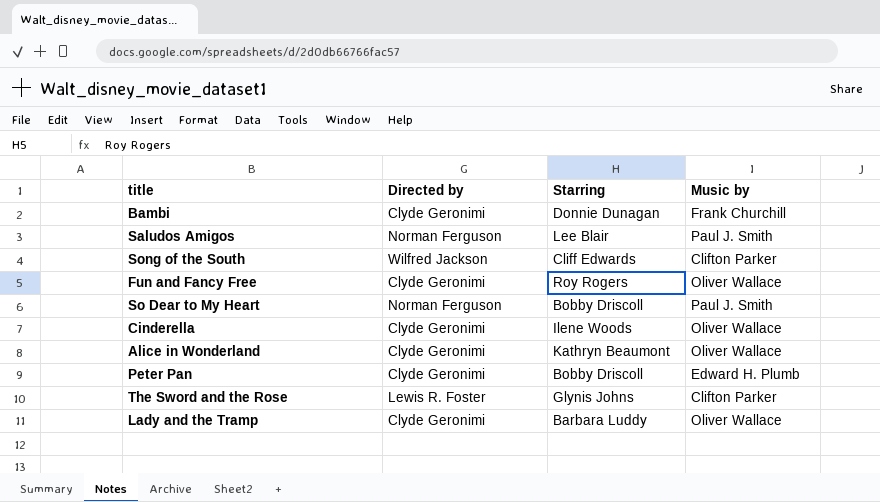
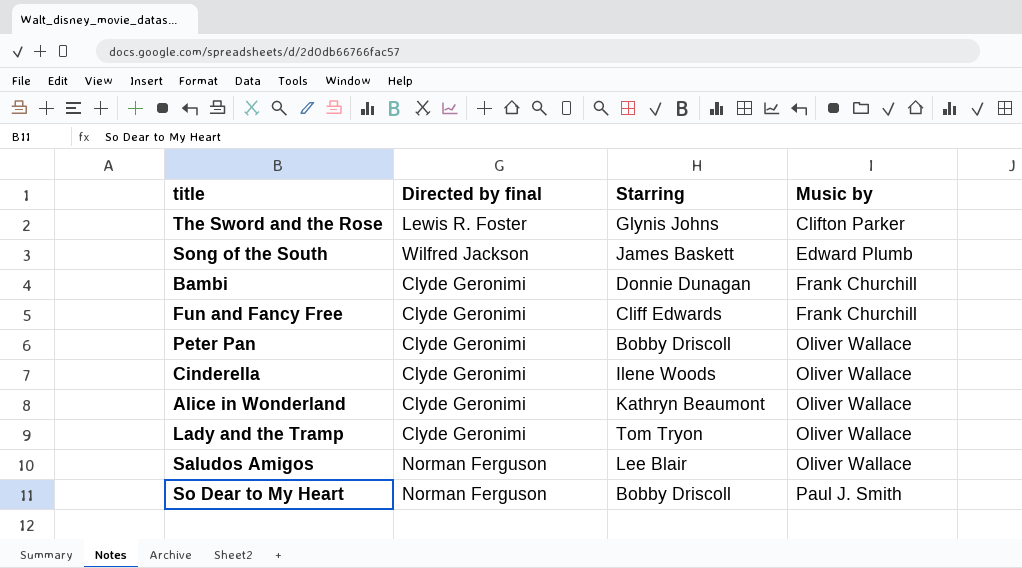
row order: none -> Music by ascending
column name: Directed by -> Directed by final
Song of the South | Starring: Cliff Edwards -> James Baskett
Song of the South | Music by: Clifton Parker -> Edward Plumb
Fun and Fancy Free | Starring: Roy Rogers -> Cliff Edwards
Fun and Fancy Free | Music by: Oliver Wallace -> Frank Churchill
Peter Pan | Music by: Edward H. Plumb -> Oliver Wallace
Lady and the Tramp | Starring: Barbara Luddy -> Tom Tryon
Saludos Amigos | Music by: Paul J. Smith -> Oliver Wallace

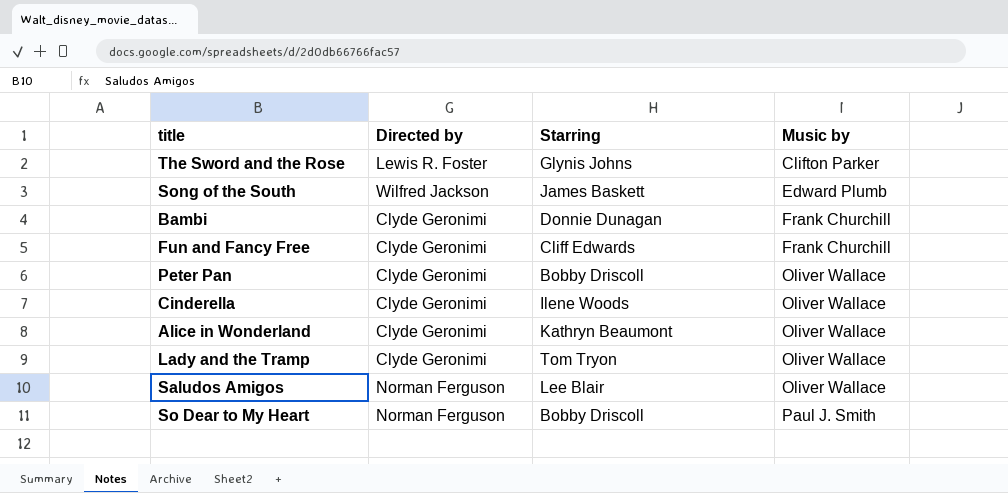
column name: Directed by final -> Directed by

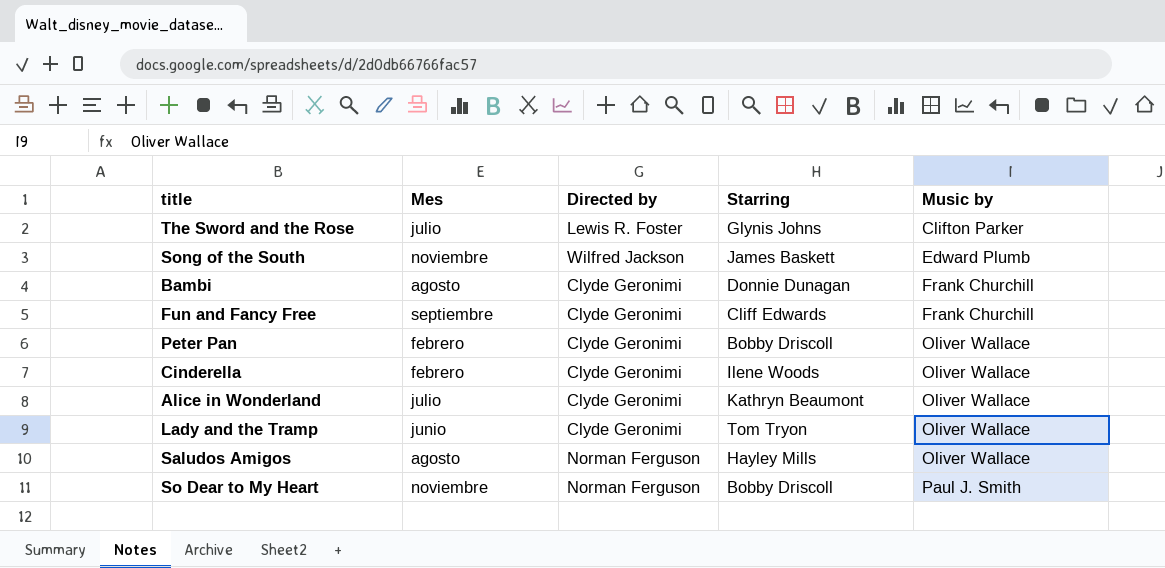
column Mes | position: none -> 2
Saludos Amigos | Starring: Lee Blair -> Hayley Mills

